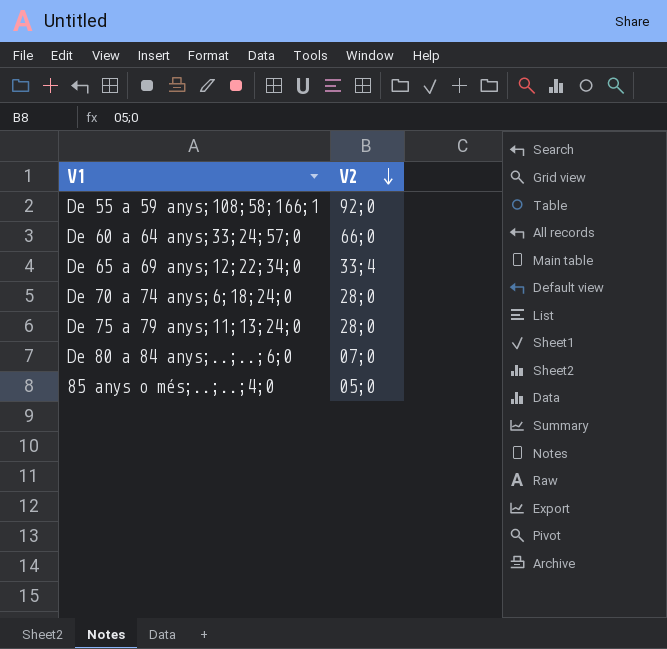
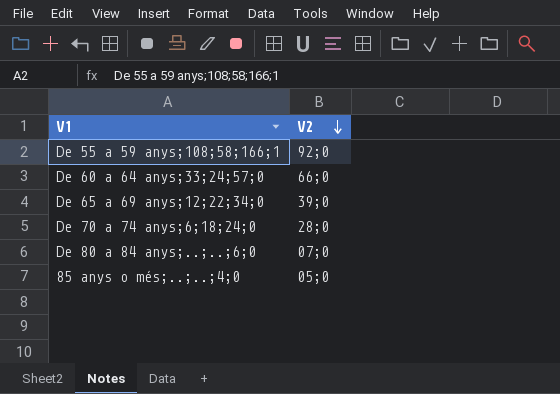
row De 75 a 79 anys;11;13;24;0: 28;0 -> none
De 65 a 69 anys;12;22;34;0 | V2: 33;4 -> 39;0

